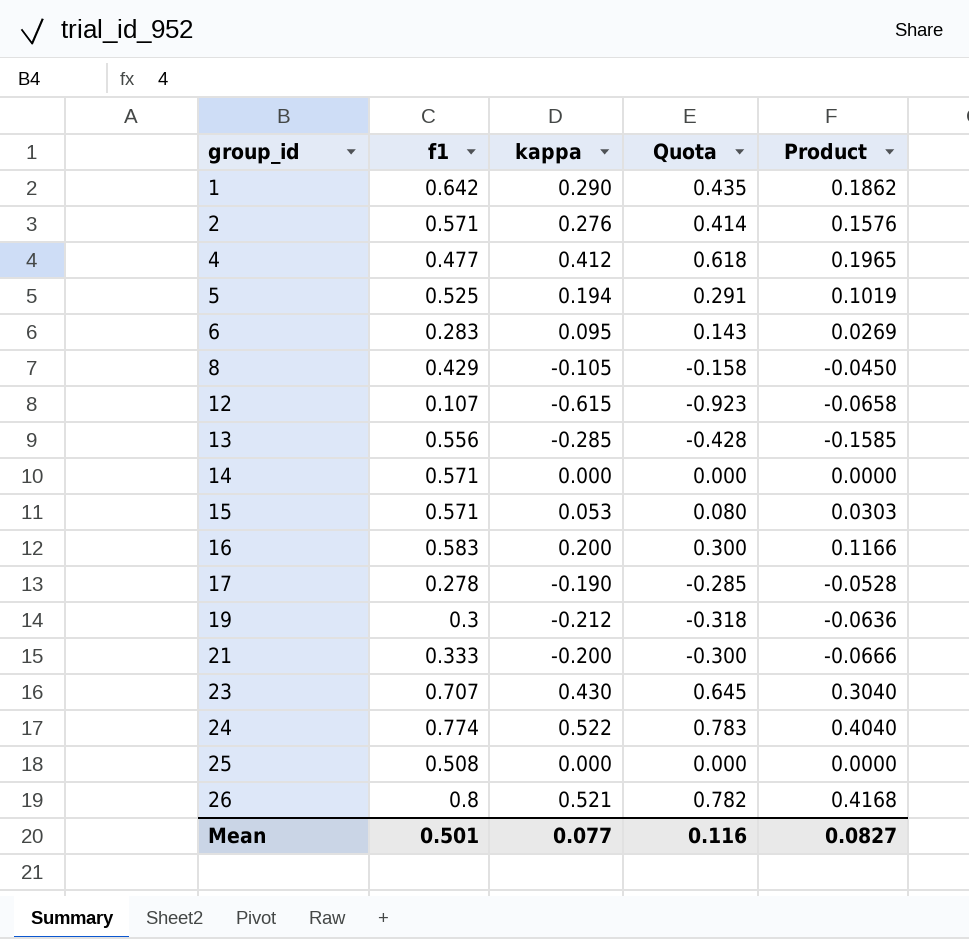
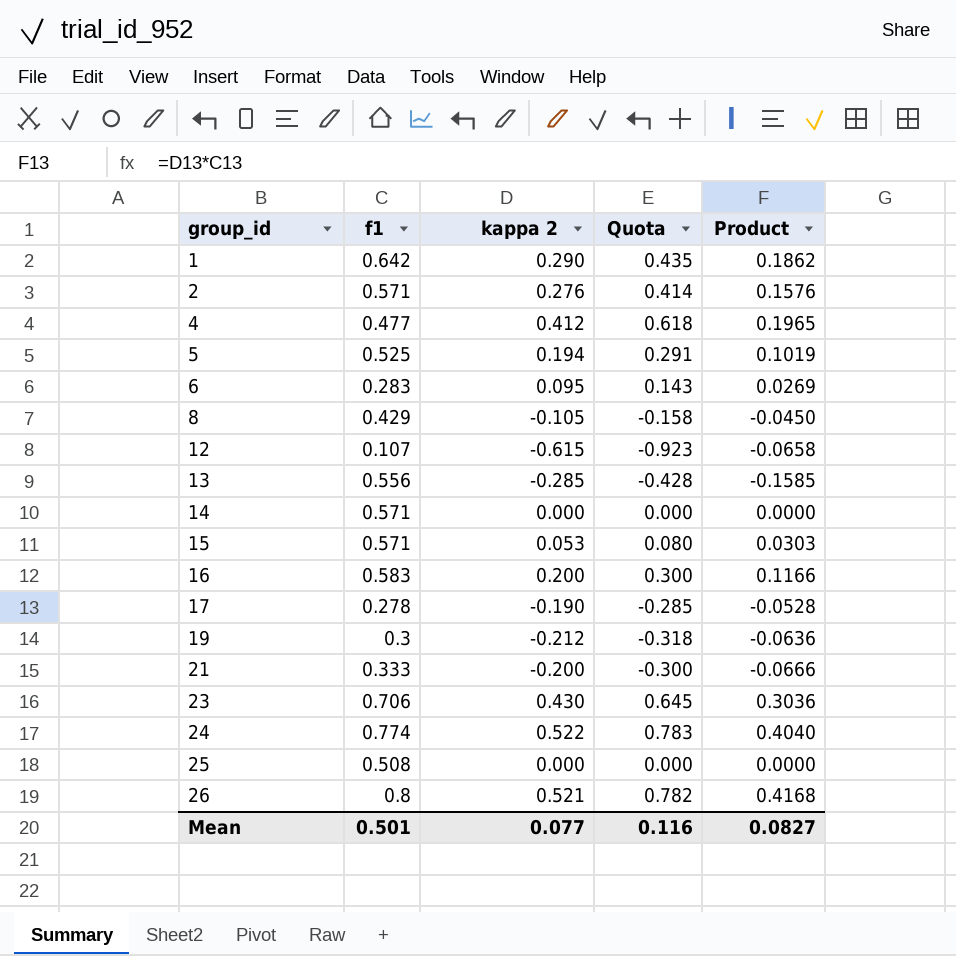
column name: kappa -> kappa 2
23 | f1: 0.707 -> 0.706
23 | Product: 0.3040 -> 0.3036

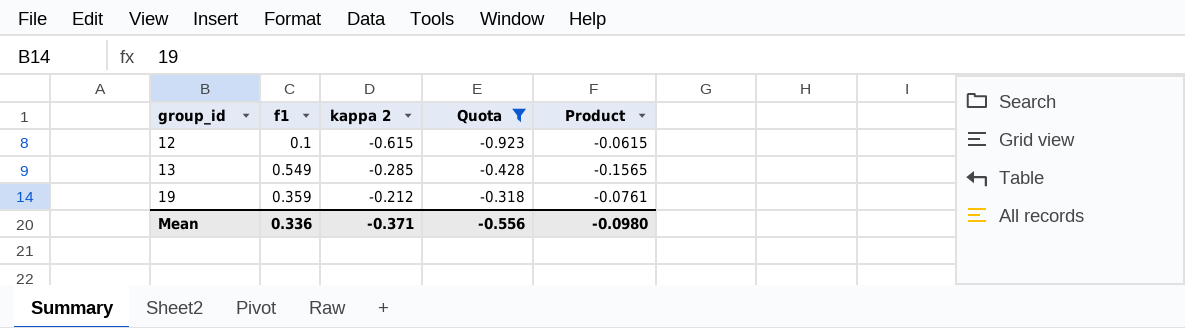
filter: none -> Quota <= -0.318
12 | f1: 0.107 -> 0.1
12 | Product: -0.0658 -> -0.0615
13 | f1: 0.556 -> 0.549
13 | Product: -0.1585 -> -0.1565
19 | f1: 0.3 -> 0.359
19 | Product: -0.0636 -> -0.0761
Mean | f1: 0.501 -> 0.336
Mean | kappa 2: 0.077 -> -0.371
Mean | Quota: 0.116 -> -0.556
Mean | Product: 0.0827 -> -0.0980

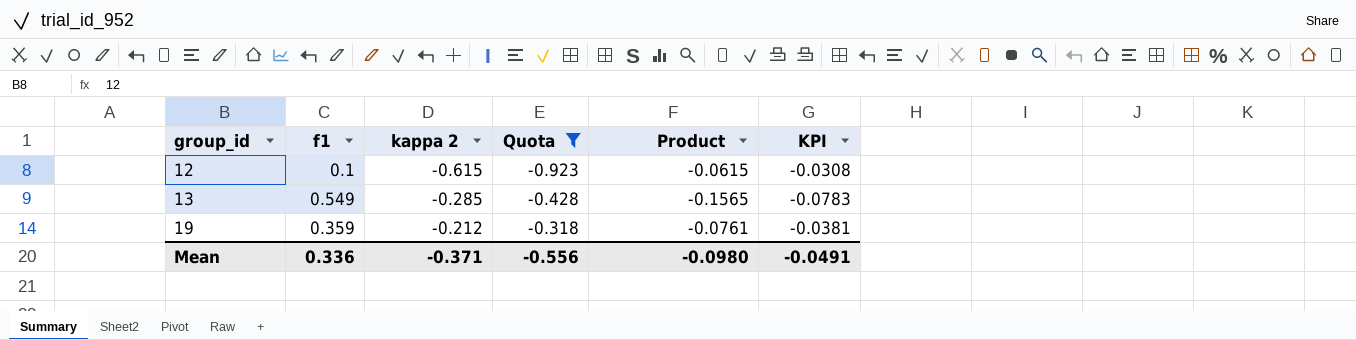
column KPI | formula: none -> [Product] * 0.5

